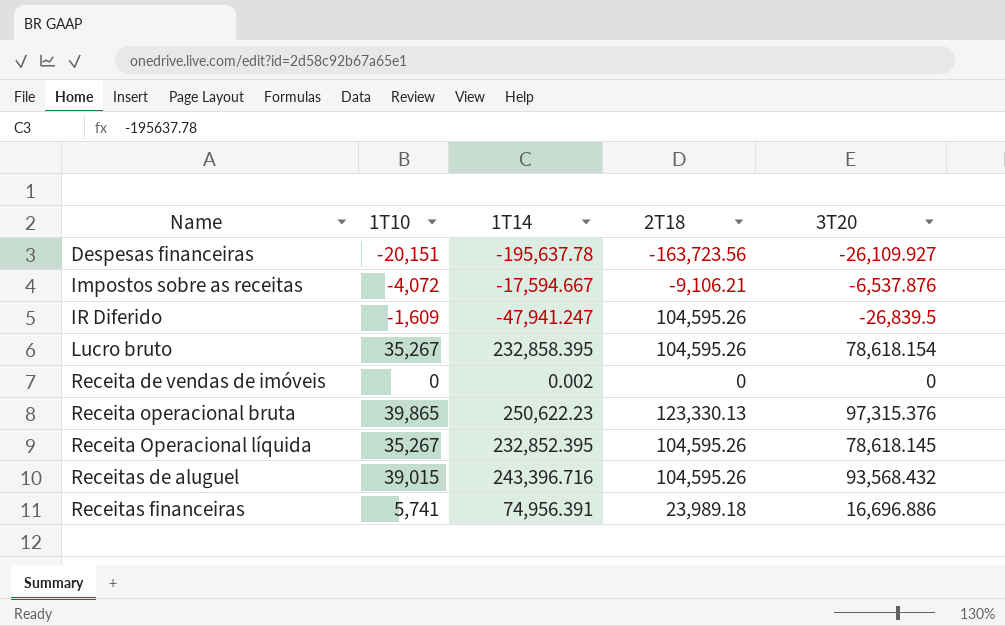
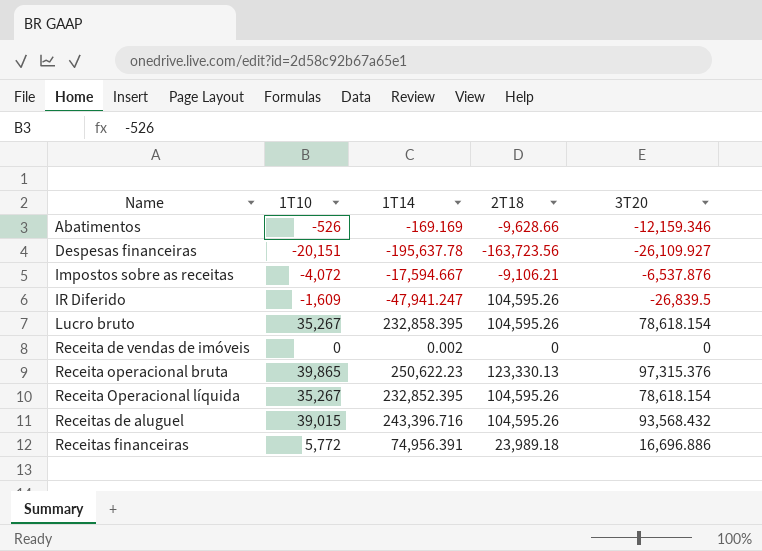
row Abatimentos: none -> -526 | -169.169 | -9,628.66 | -12,159.346
Receita Operacional líquida | 3T20: 78,618.145 -> 78,618.154
Receitas financeiras | 1T10: 5,741 -> 5,772

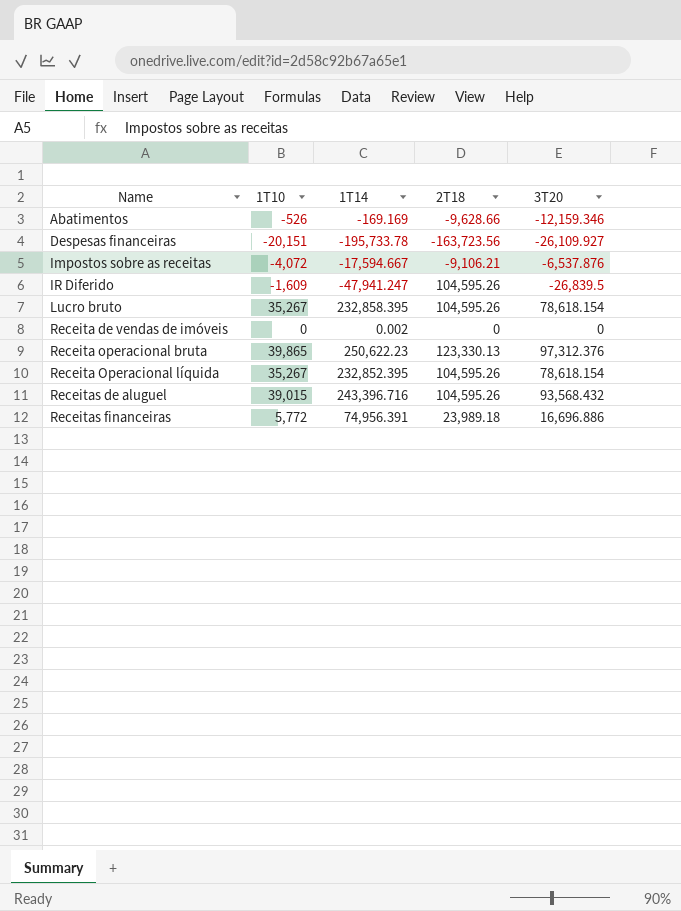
Despesas financeiras | 1T14: -195,637.78 -> -195,733.78
Receita operacional bruta | 3T20: 97,315.376 -> 97,312.376

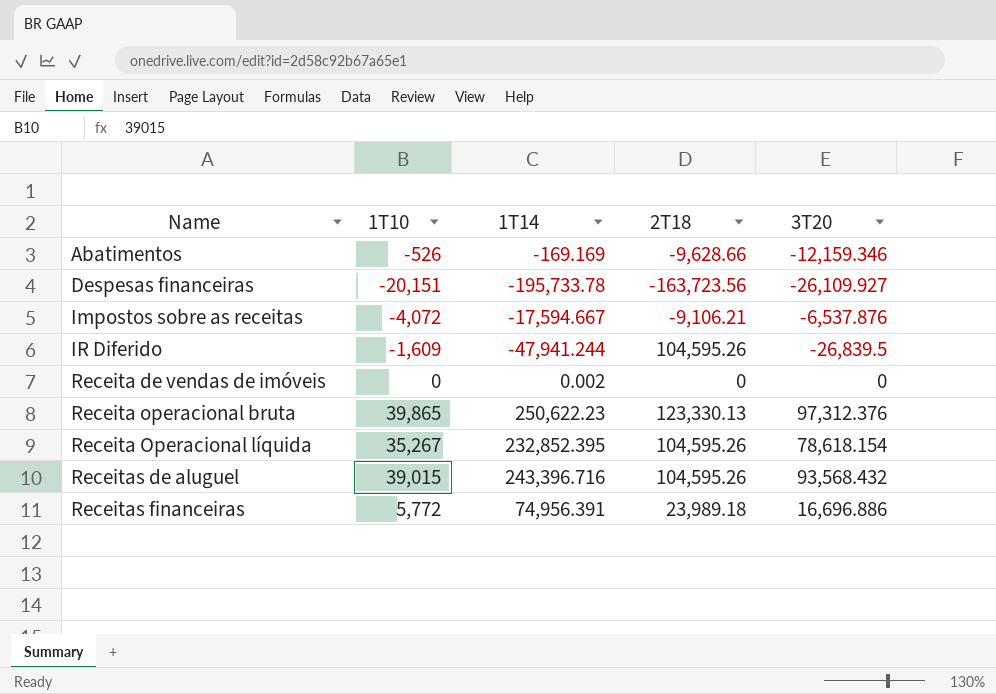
row Lucro bruto: 35,267 | 232,858.395 | 104,595.26 | 78,618.154 -> none
IR Diferido | 1T14: -47,941.247 -> -47,941.244

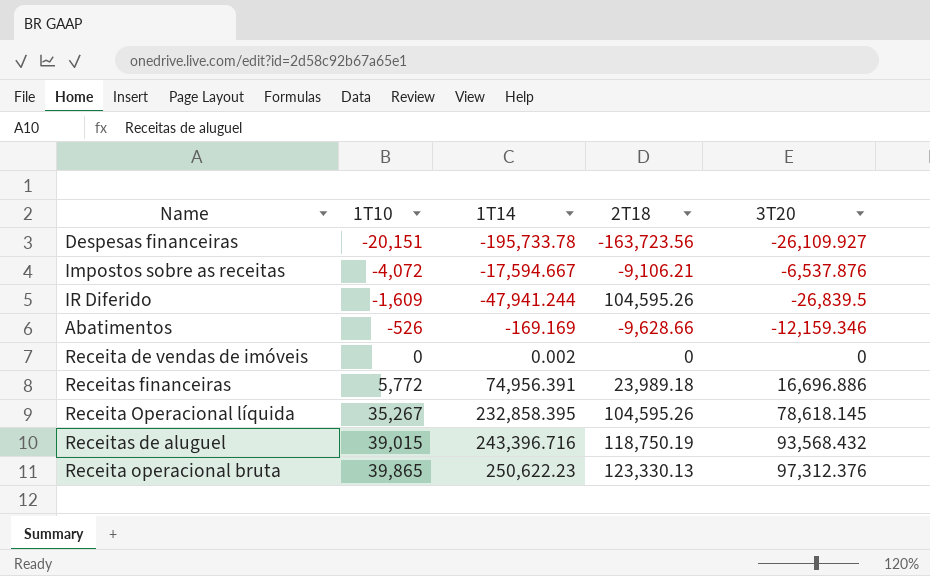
row order: Name ascending -> 1T10 ascending
Receita Operacional líquida | 1T14: 232,852.395 -> 232,858.395
Receita Operacional líquida | 3T20: 78,618.154 -> 78,618.145
Receitas de aluguel | 2T18: 104,595.26 -> 118,750.19

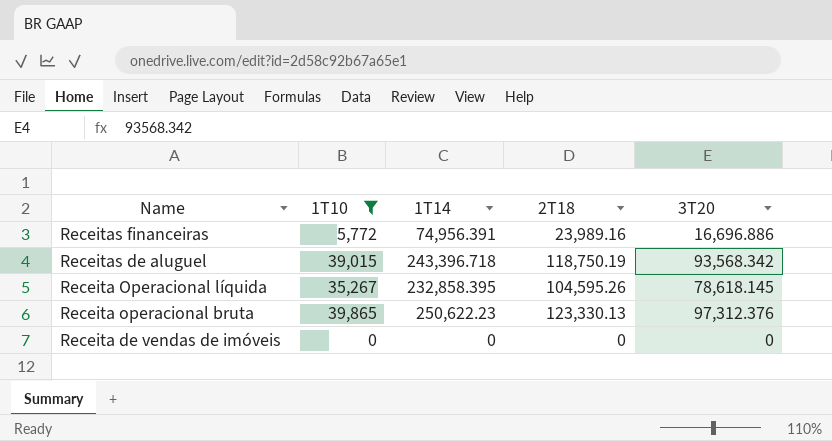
filter: none -> 1T10 >= 0
row order: 1T10 ascending -> Name descending
Receitas financeiras | 2T18: 23,989.18 -> 23,989.16
Receitas de aluguel | 1T14: 243,396.716 -> 243,396.718
Receitas de aluguel | 3T20: 93,568.432 -> 93,568.342
Receita de vendas de imóveis | 1T14: 0.002 -> 0

